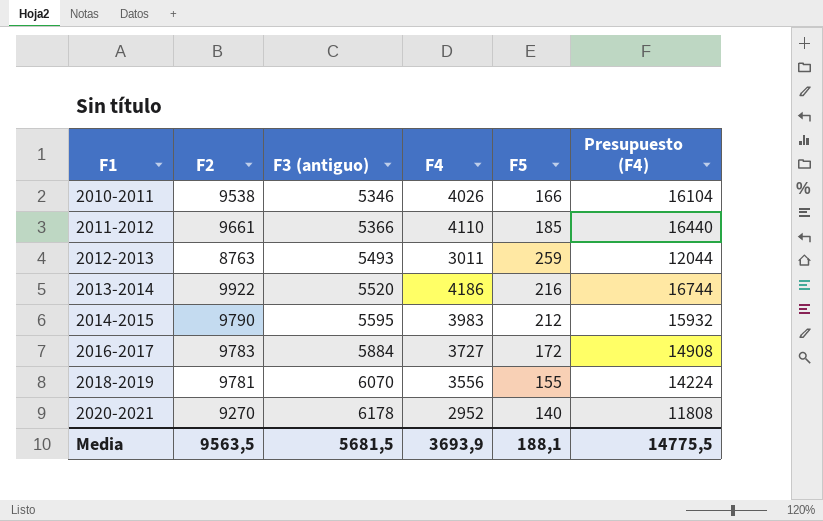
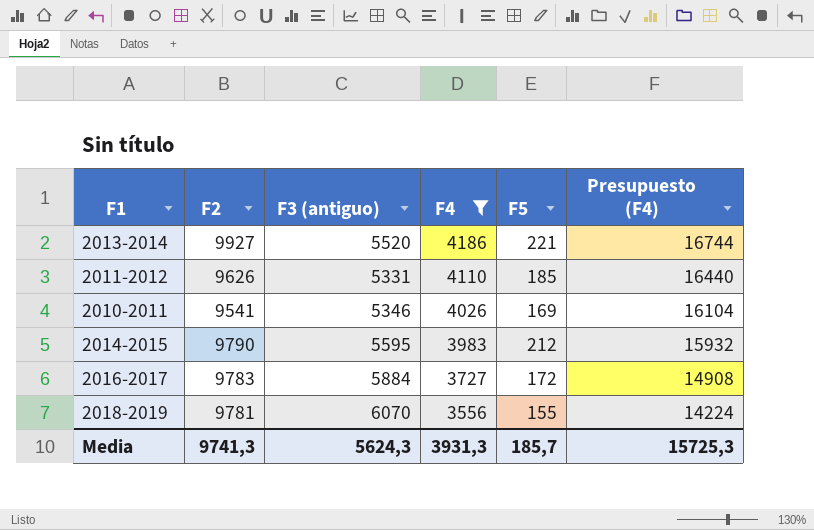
filter: none -> F4 >= 3556
row order: F1 ascending -> F4 descending
2013-2014 | F2: 9922 -> 9927
2013-2014 | F5: 216 -> 221
2011-2012 | F2: 9661 -> 9626
2011-2012 | F3 (antiguo): 5366 -> 5331
2010-2011 | F2: 9538 -> 9541
2010-2011 | F5: 166 -> 169
Media | F2: 9563,5 -> 9741,3
Media | F3 (antiguo): 5681,5 -> 5624,3
Media | F4: 3693,9 -> 3931,3
Media | F5: 188,1 -> 185,7
Media | Presupuesto (F4): 14775,5 -> 15725,3

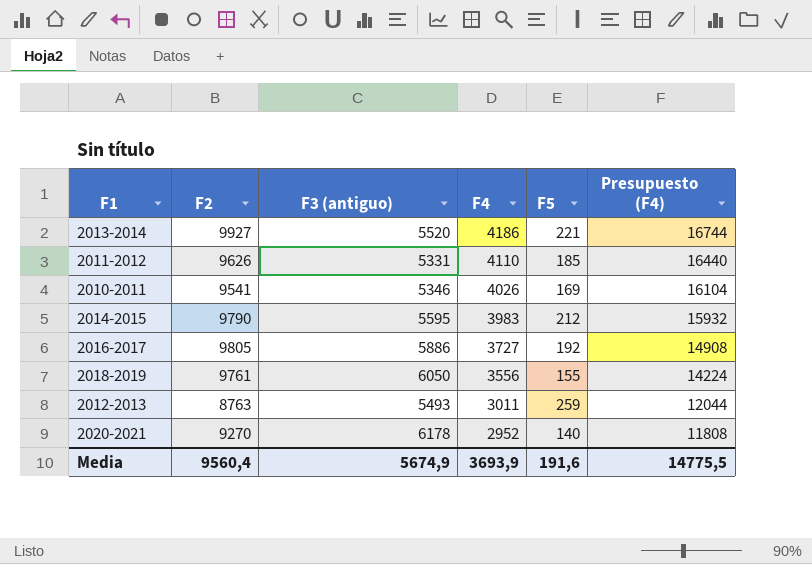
filter: F4 >= 3556 -> none
2016-2017 | F2: 9783 -> 9805
2016-2017 | F3 (antiguo): 5884 -> 5886
2016-2017 | F5: 172 -> 192
2018-2019 | F2: 9781 -> 9761
2018-2019 | F3 (antiguo): 6070 -> 6050
Media | F2: 9741,3 -> 9560,4
Media | F3 (antiguo): 5624,3 -> 5674,9
Media | F4: 3931,3 -> 3693,9
Media | F5: 185,7 -> 191,6
Media | Presupuesto (F4): 15725,3 -> 14775,5

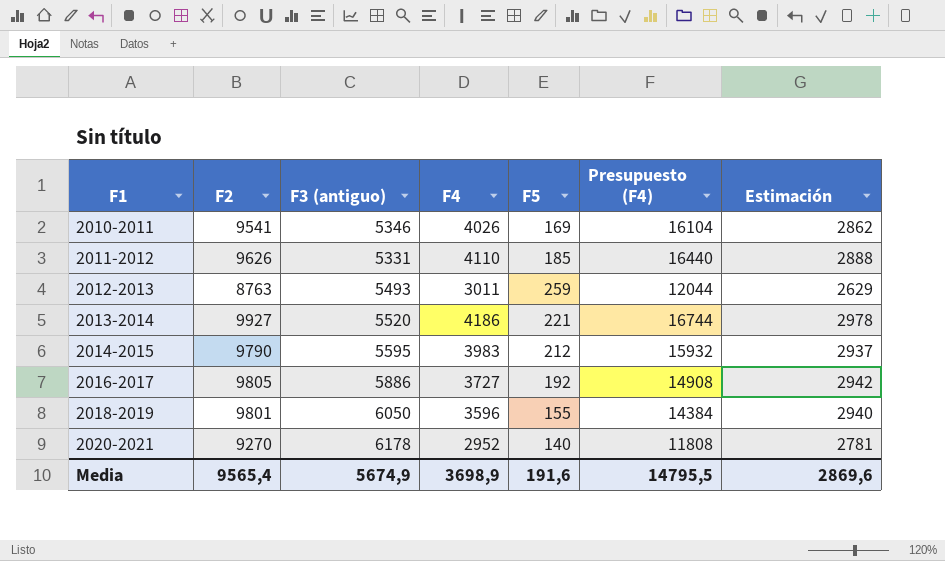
row order: F4 descending -> F1 ascending
column Estimación | formula: none -> [F2] * 0,3
2018-2019 | F2: 9761 -> 9801
2018-2019 | F4: 3556 -> 3596
2018-2019 | Presupuesto (F4): 14224 -> 14384
Media | F2: 9560,4 -> 9565,4
Media | F4: 3693,9 -> 3698,9
Media | Presupuesto (F4): 14775,5 -> 14795,5

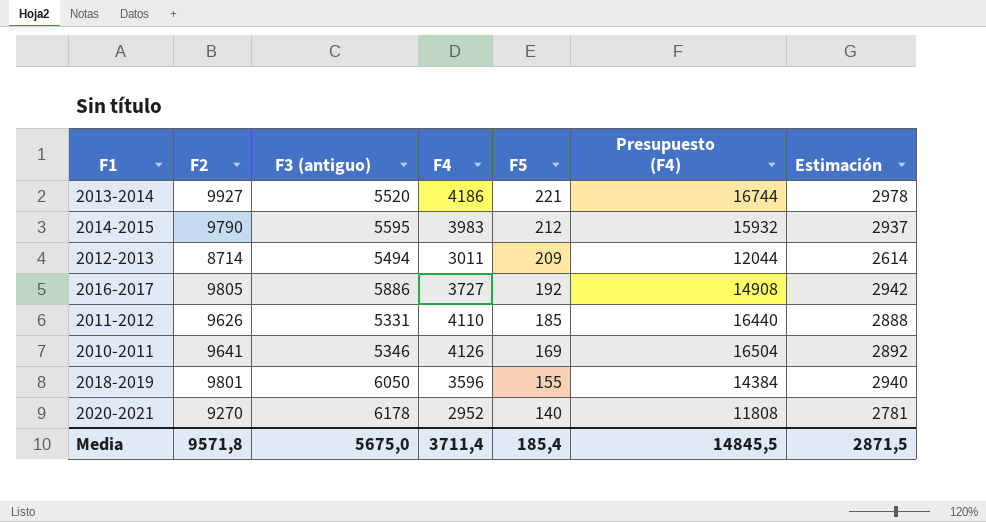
row order: F1 ascending -> F5 descending
2012-2013 | F2: 8763 -> 8714
2012-2013 | F3 (antiguo): 5493 -> 5494
2012-2013 | F5: 259 -> 209
2012-2013 | Estimación: 2629 -> 2614
2010-2011 | F2: 9541 -> 9641
2010-2011 | F4: 4026 -> 4126
2010-2011 | Presupuesto (F4): 16104 -> 16504
2010-2011 | Estimación: 2862 -> 2892
Media | F2: 9565,4 -> 9571,8
Media | F3 (antiguo): 5674,9 -> 5675,0
Media | F4: 3698,9 -> 3711,4
Media | F5: 191,6 -> 185,4
Media | Presupuesto (F4): 14795,5 -> 14845,5
Media | Estimación: 2869,6 -> 2871,5

